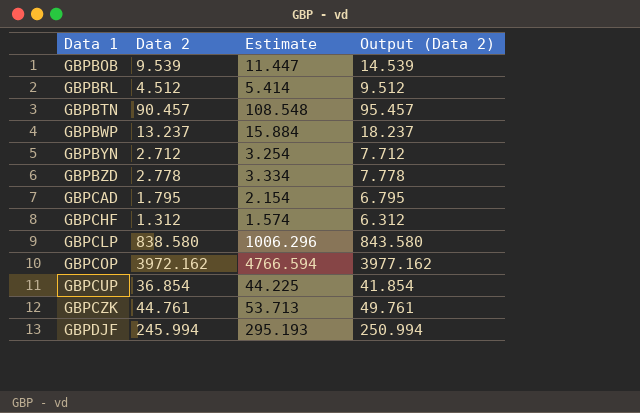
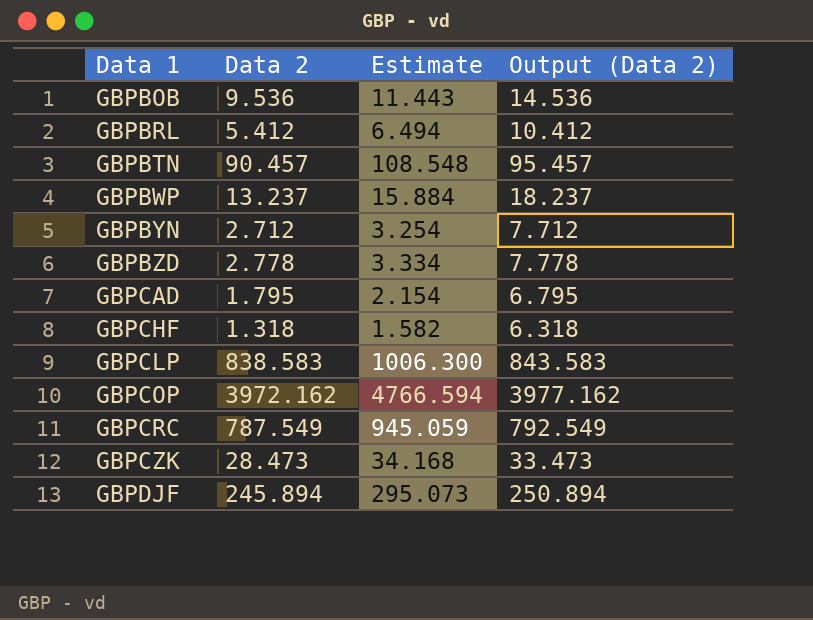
row GBPCUP: 36.854 | 44.225 | 41.854 -> none
GBPBOB | Data 2: 9.539 -> 9.536
GBPBOB | Estimate: 11.447 -> 11.443
GBPBOB | Output (Data 2): 14.539 -> 14.536
GBPBRL | Data 2: 4.512 -> 5.412
GBPBRL | Estimate: 5.414 -> 6.494
GBPBRL | Output (Data 2): 9.512 -> 10.412
GBPCHF | Data 2: 1.312 -> 1.318
GBPCHF | Estimate: 1.574 -> 1.582
GBPCHF | Output (Data 2): 6.312 -> 6.318
GBPCLP | Data 2: 838.580 -> 838.583
GBPCLP | Estimate: 1006.296 -> 1006.300
GBPCLP | Output (Data 2): 843.580 -> 843.583
row GBPCRC: none -> 787.549 | 945.059 | 792.549
GBPCZK | Data 2: 44.761 -> 28.473
GBPCZK | Estimate: 53.713 -> 34.168
GBPCZK | Output (Data 2): 49.761 -> 33.473
GBPDJF | Data 2: 245.994 -> 245.894
GBPDJF | Estimate: 295.193 -> 295.073
GBPDJF | Output (Data 2): 250.994 -> 250.894

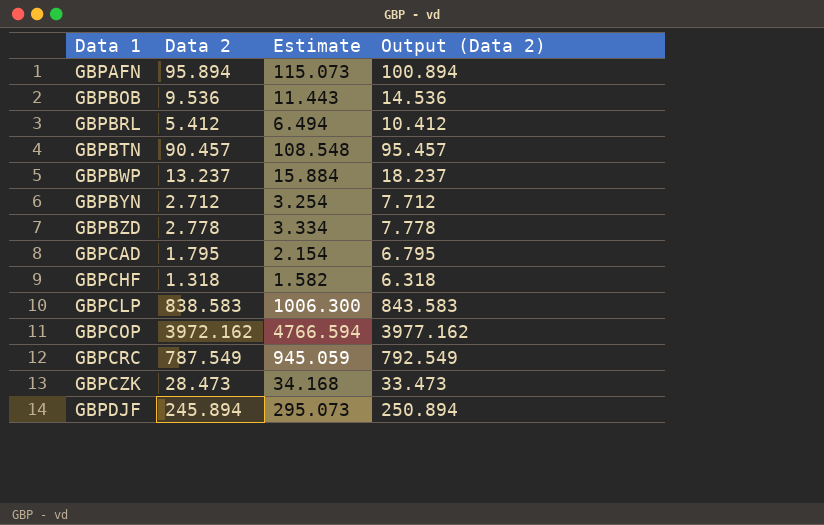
row GBPAFN: none -> 95.894 | 115.073 | 100.894

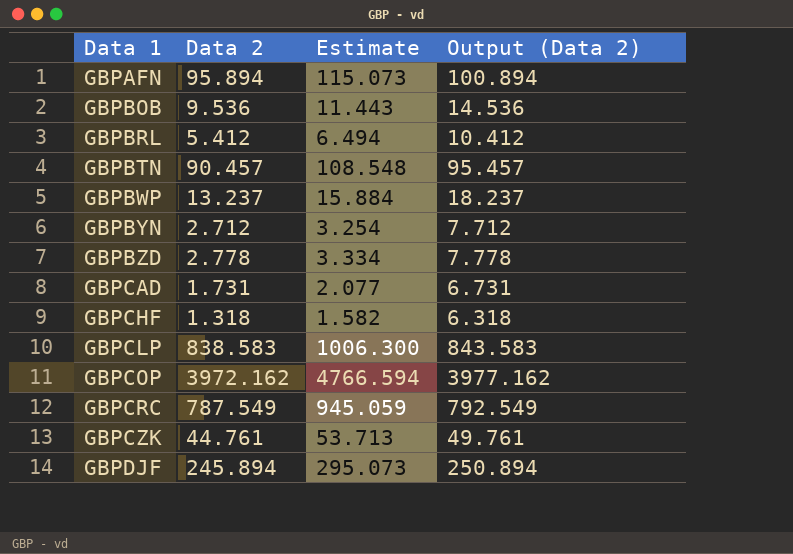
GBPCAD | Data 2: 1.795 -> 1.731
GBPCAD | Estimate: 2.154 -> 2.077
GBPCAD | Output (Data 2): 6.795 -> 6.731
GBPCZK | Data 2: 28.473 -> 44.761
GBPCZK | Estimate: 34.168 -> 53.713
GBPCZK | Output (Data 2): 33.473 -> 49.761

